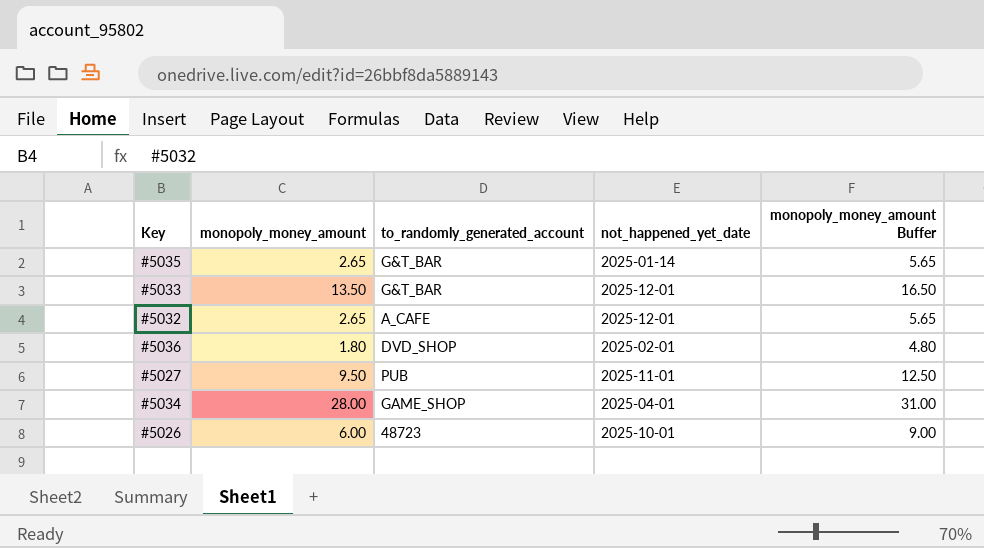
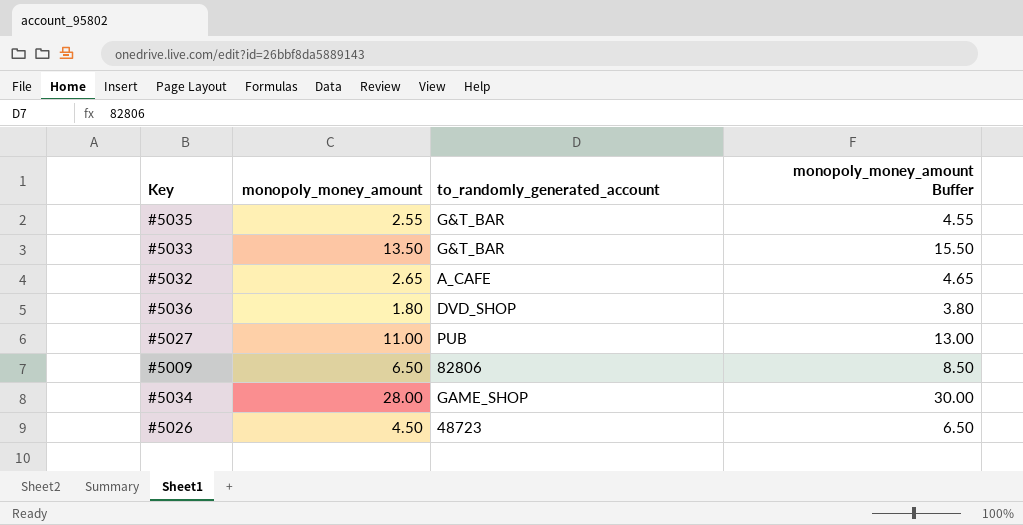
column not_happened_yet_date | position: 4 -> none
column monopoly_money_amount Buffer | formula: [monopoly_money_amount] + 3 -> [monopoly_money_amount] + 2
#5035 | monopoly_money_amount: 2.65 -> 2.55
#5027 | monopoly_money_amount: 9.50 -> 11.00
row #5009: none -> 6.50 | 82806 | 8.50
#5026 | monopoly_money_amount: 6.00 -> 4.50

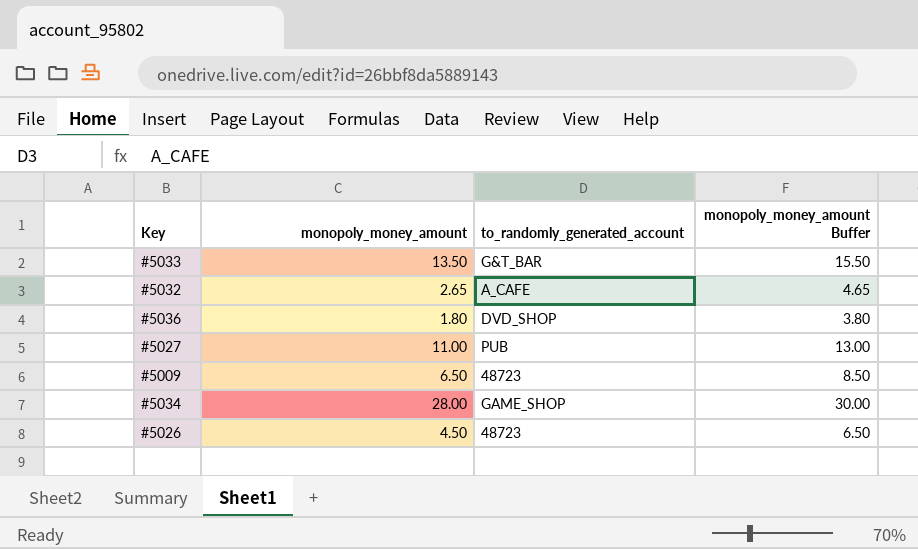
row #5035: 2.55 | G&T_BAR | 4.55 -> none
#5009 | to_randomly_generated_account: 82806 -> 48723

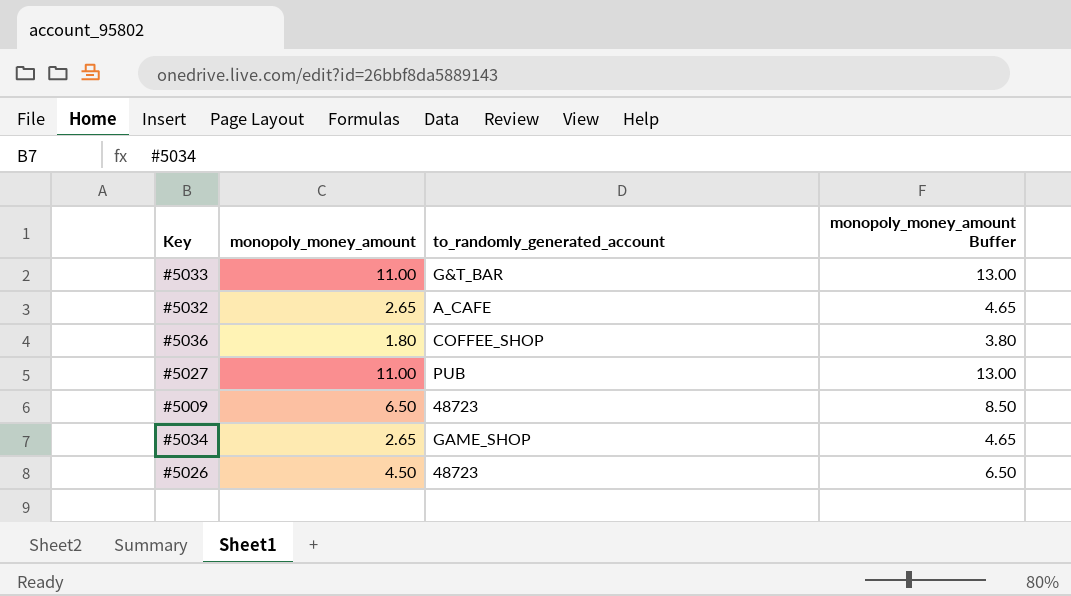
#5033 | monopoly_money_amount: 13.50 -> 11.00
#5033 | monopoly_money_amount Buffer: 15.50 -> 13.00
#5036 | to_randomly_generated_account: DVD_SHOP -> COFFEE_SHOP
#5034 | monopoly_money_amount: 28.00 -> 2.65
#5034 | monopoly_money_amount Buffer: 30.00 -> 4.65

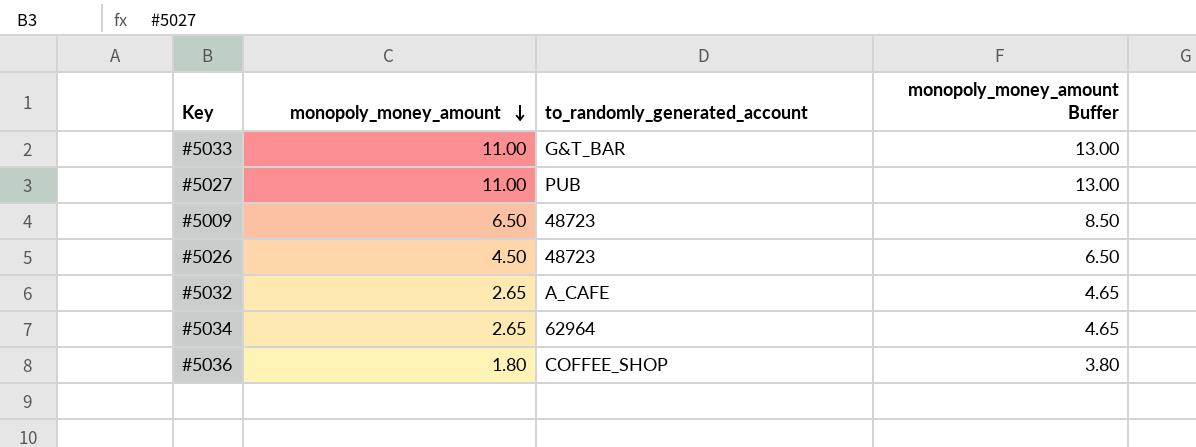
row order: none -> monopoly_money_amount descending
#5034 | to_randomly_generated_account: GAME_SHOP -> 62964

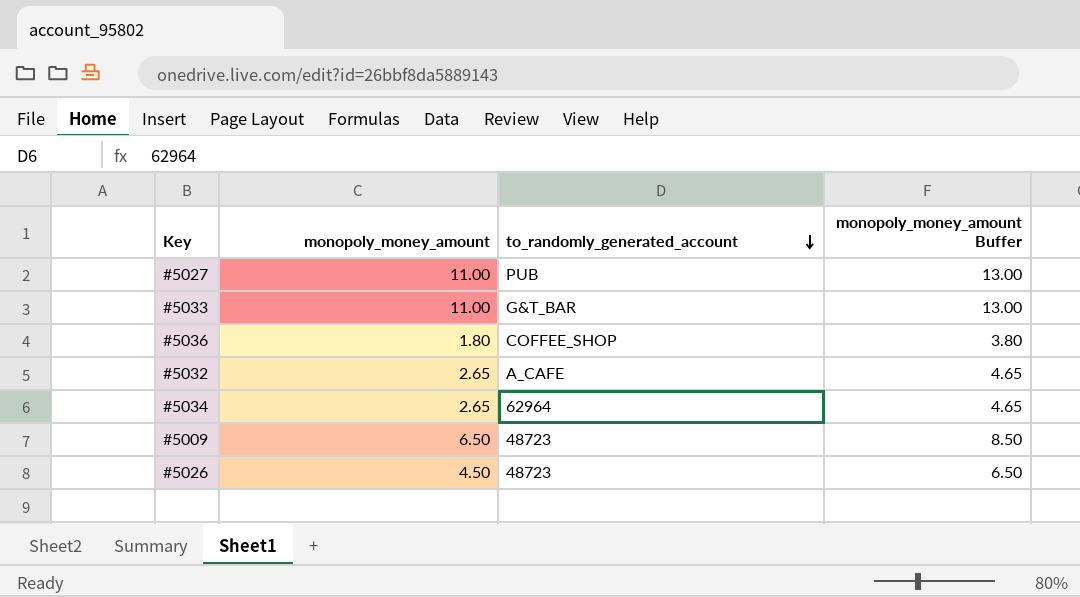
row order: monopoly_money_amount descending -> to_randomly_generated_account descending

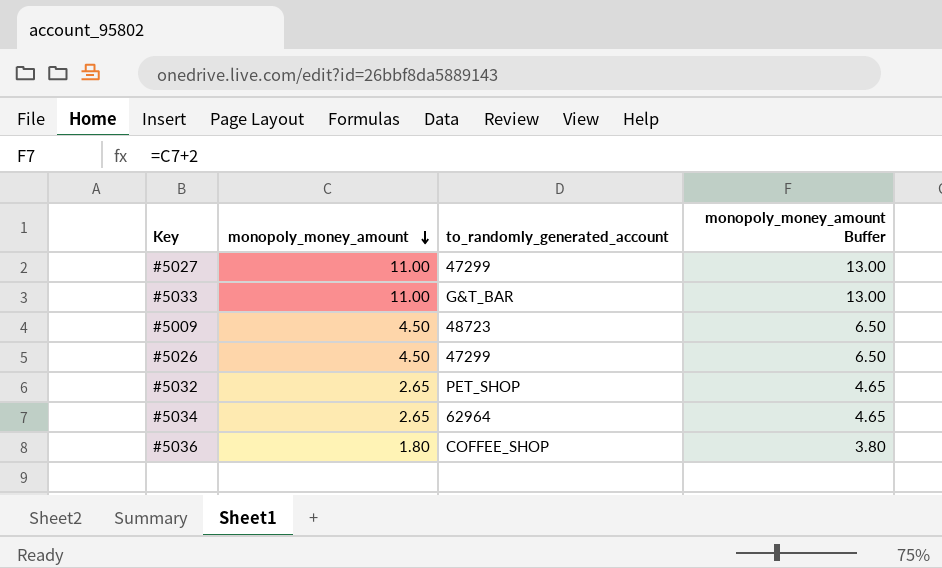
row order: to_randomly_generated_account descending -> monopoly_money_amount descending
#5027 | to_randomly_generated_account: PUB -> 47299
#5009 | monopoly_money_amount: 6.50 -> 4.50
#5009 | monopoly_money_amount Buffer: 8.50 -> 6.50
#5026 | to_randomly_generated_account: 48723 -> 47299
#5032 | to_randomly_generated_account: A_CAFE -> PET_SHOP

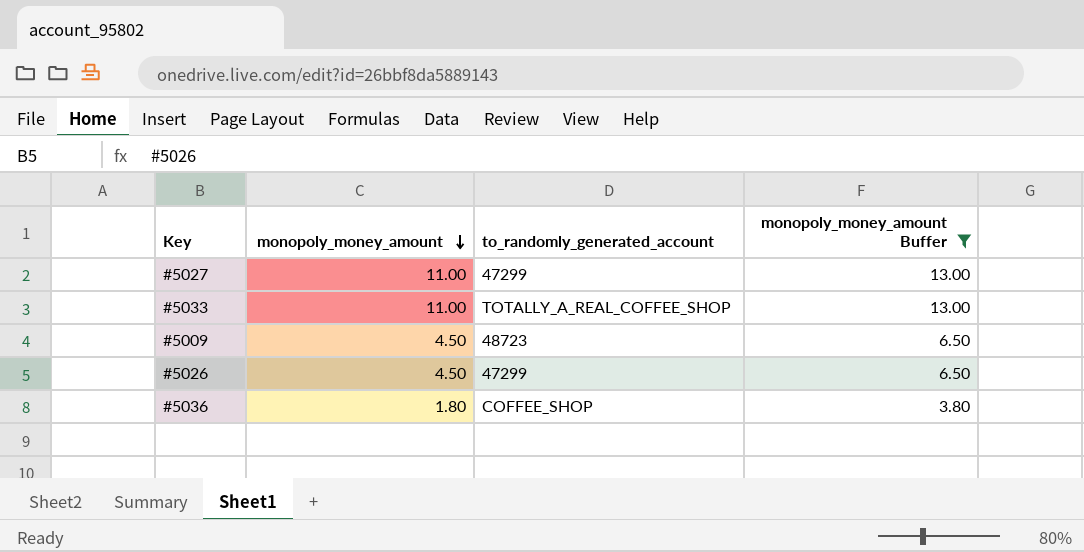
filter: none -> monopoly_money_amount Buffer != 4.65
#5033 | to_randomly_generated_account: G&T_BAR -> TOTALLY_A_REAL_COFFEE_SHOP

